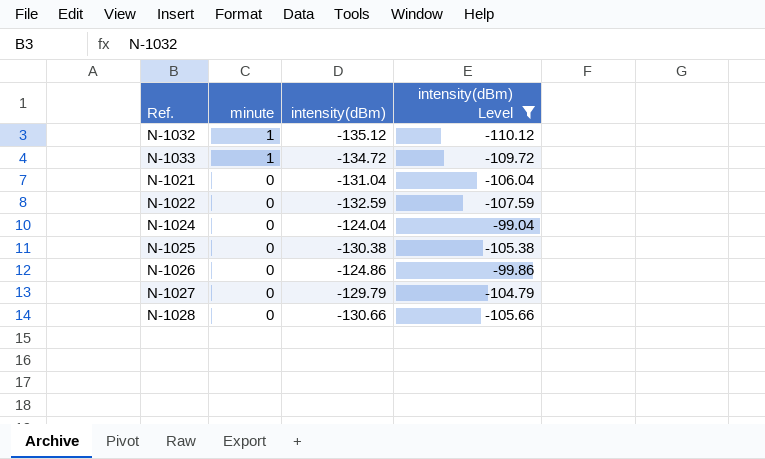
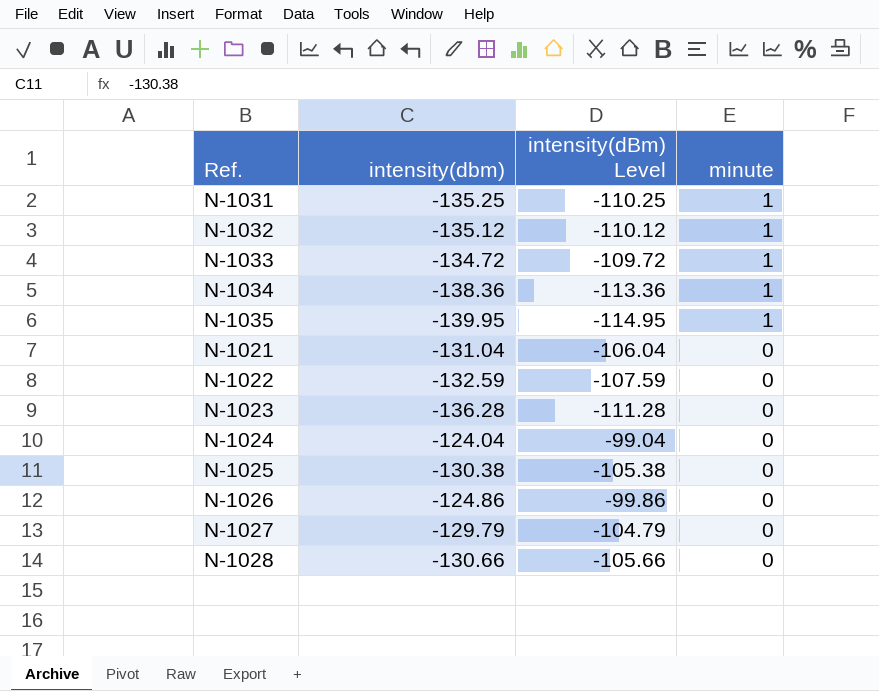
filter: intensity(dBm) Level >= -110.12 -> none
column name: intensity(dBm) -> intensity(dbm)
column minute | position: 2 -> 4

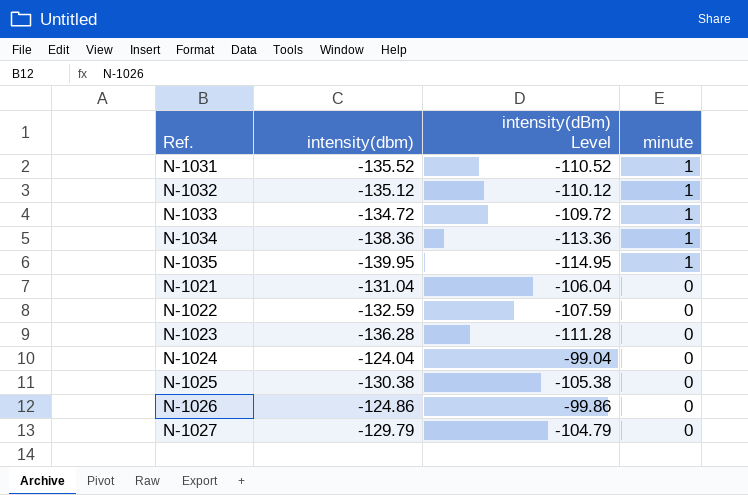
row N-1028: -130.66 | -105.66 | 0 -> none
N-1031 | intensity(dbm): -135.25 -> -135.52
N-1031 | intensity(dBm) Level: -110.25 -> -110.52

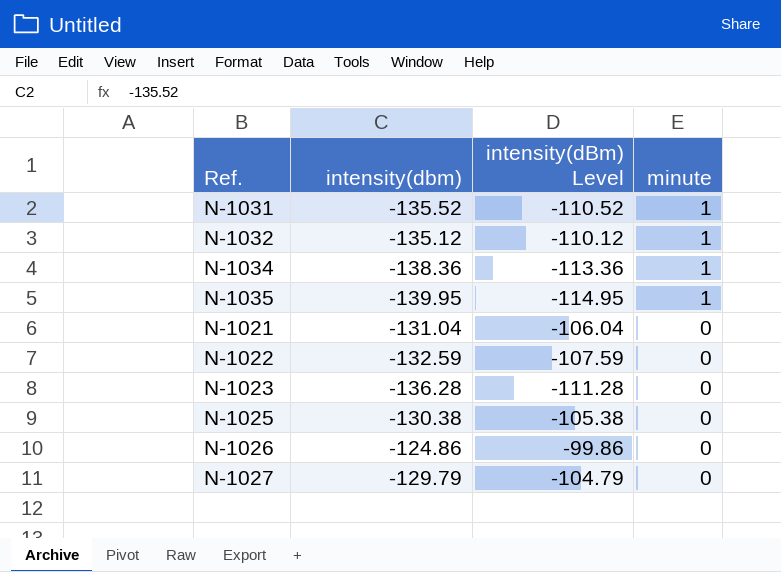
row N-1033: -134.72 | -109.72 | 1 -> none
row N-1024: -124.04 | -99.04 | 0 -> none

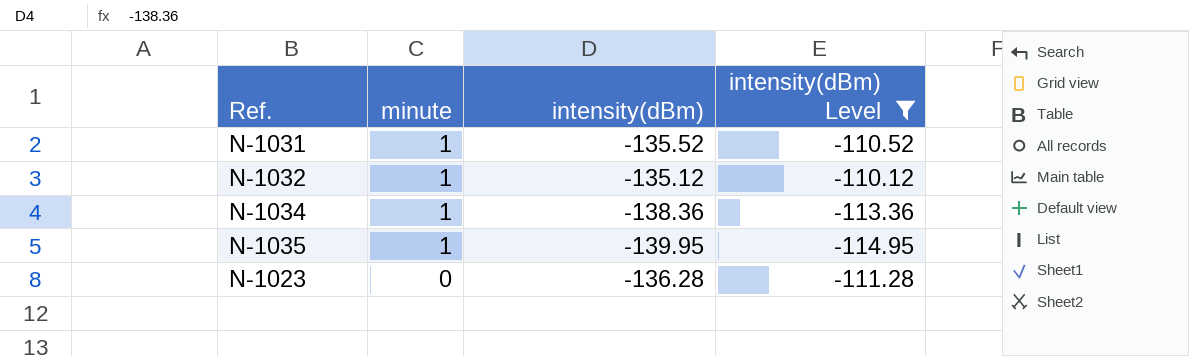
filter: none -> intensity(dBm) Level <= -110.12
column minute | position: 4 -> 2
column name: intensity(dbm) -> intensity(dBm)

